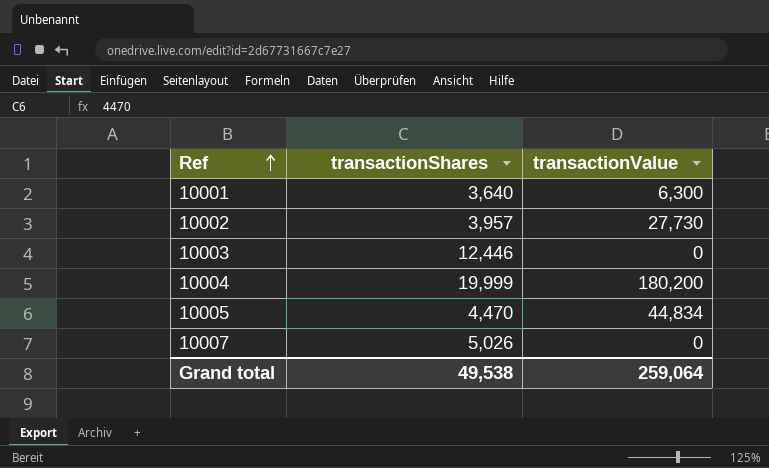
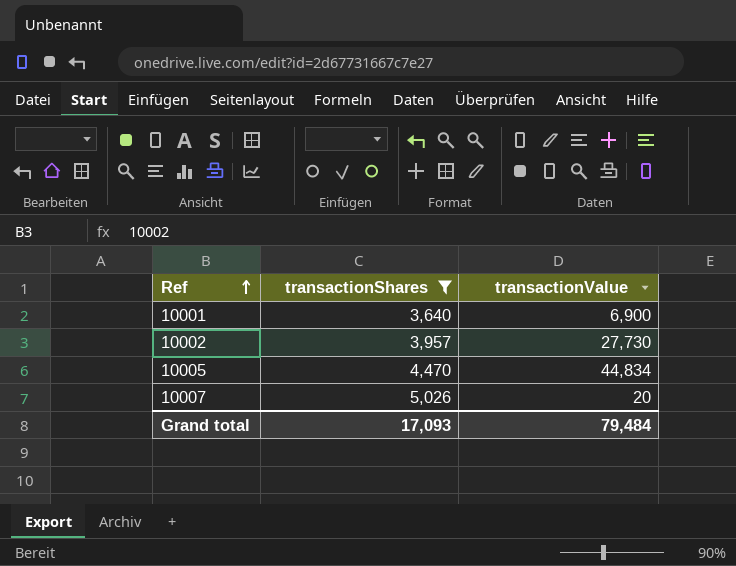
filter: none -> transactionShares <= 5,026
10001 | transactionValue: 6,300 -> 6,900
10007 | transactionValue: 0 -> 20
Grand total | transactionShares: 49,538 -> 17,093
Grand total | transactionValue: 259,064 -> 79,484

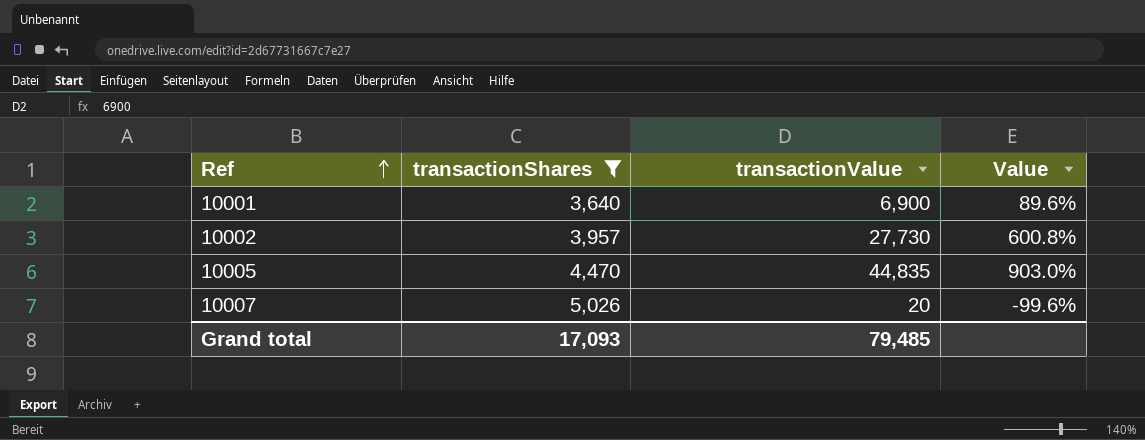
column Value | formula: none -> ([transactionValue] - [transactionShares]) / [transactionShares]
10005 | transactionValue: 44,834 -> 44,835
Grand total | transactionValue: 79,484 -> 79,485

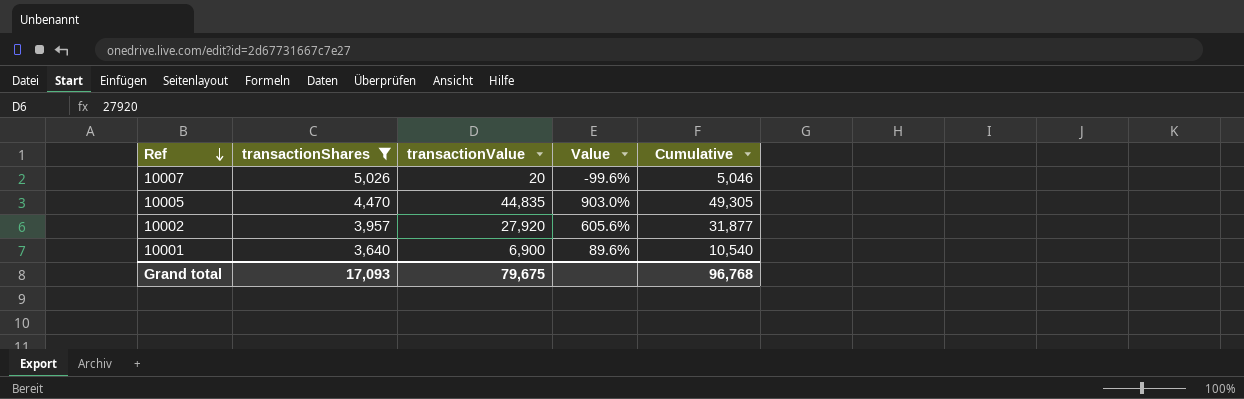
row order: Ref ascending -> Ref descending
column Cumulative | formula: none -> [transactionShares] + [transactionValue]
10002 | transactionValue: 27,730 -> 27,920
10002 | Value: 600.8% -> 605.6%
Grand total | transactionValue: 79,485 -> 79,675

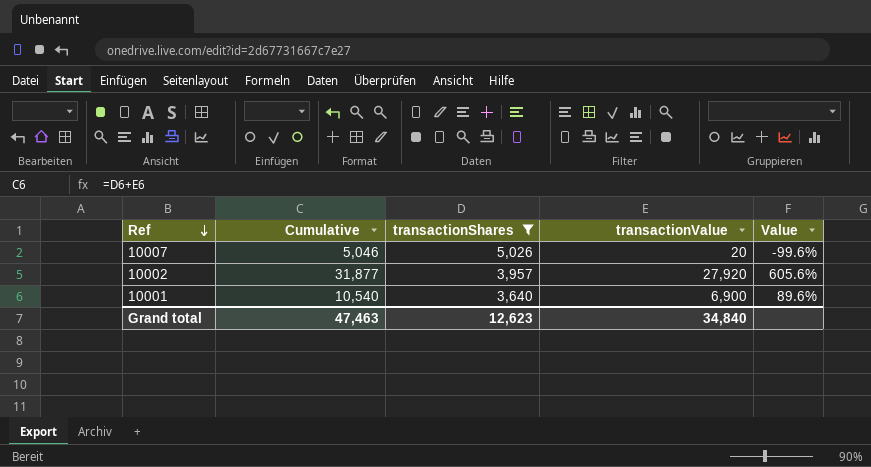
column Cumulative | position: 5 -> 2
row 10005: 4,470 | 44,835 | 903.0% | 49,305 -> none
Grand total | Cumulative: 96,768 -> 47,463
Grand total | transactionShares: 17,093 -> 12,623
Grand total | transactionValue: 79,675 -> 34,840

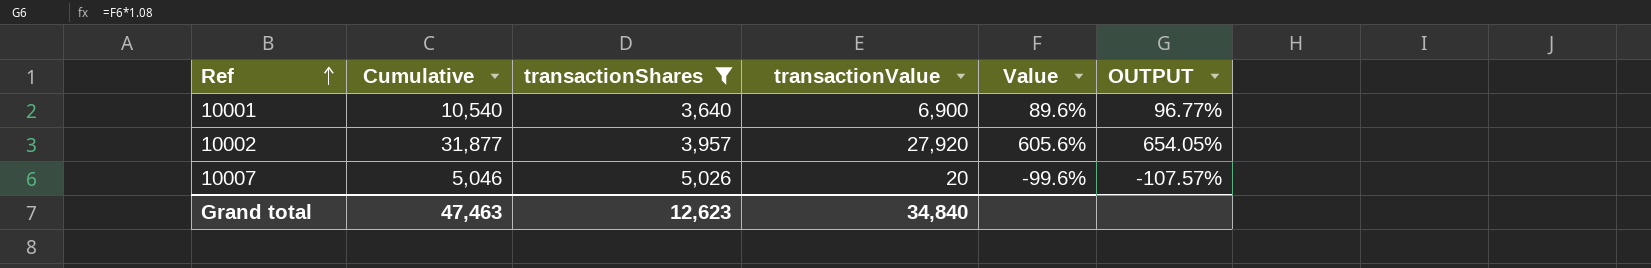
row order: Ref descending -> Ref ascending
column OUTPUT | formula: none -> [Value] * 1.08

